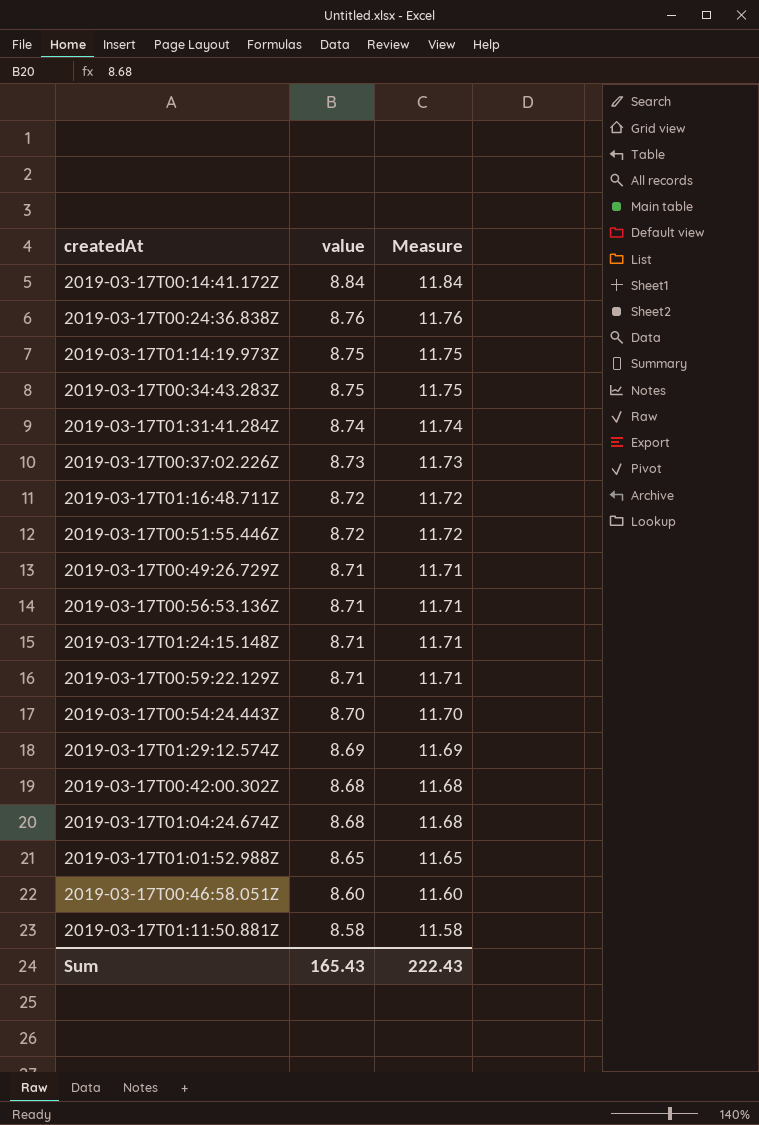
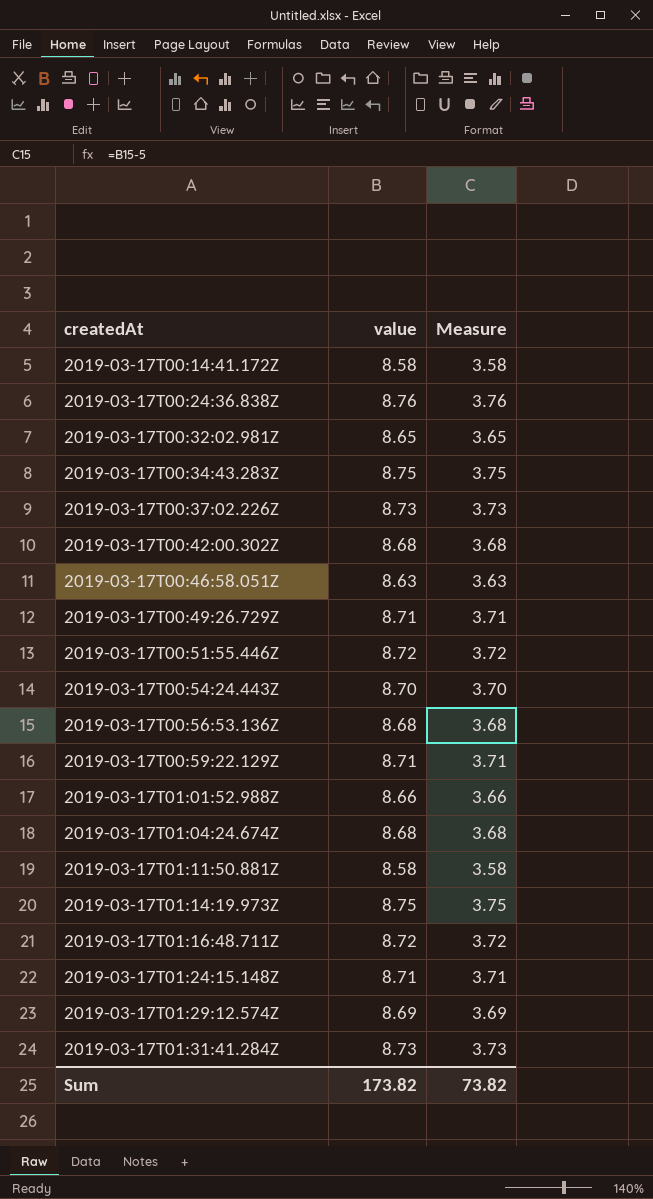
row order: value descending -> createdAt ascending
column Measure | formula: [value] + 3 -> [value] - 5
2019-03-17T00:14:41.172Z | value: 8.84 -> 8.58
row 2019-03-17T00:32:02.981Z: none -> 8.65 | 3.65
2019-03-17T00:46:58.051Z | value: 8.60 -> 8.63
2019-03-17T00:56:53.136Z | value: 8.71 -> 8.68
2019-03-17T01:01:52.988Z | value: 8.65 -> 8.66
2019-03-17T01:31:41.284Z | value: 8.74 -> 8.73
Sum | value: 165.43 -> 173.82
Sum | Measure: 222.43 -> 73.82

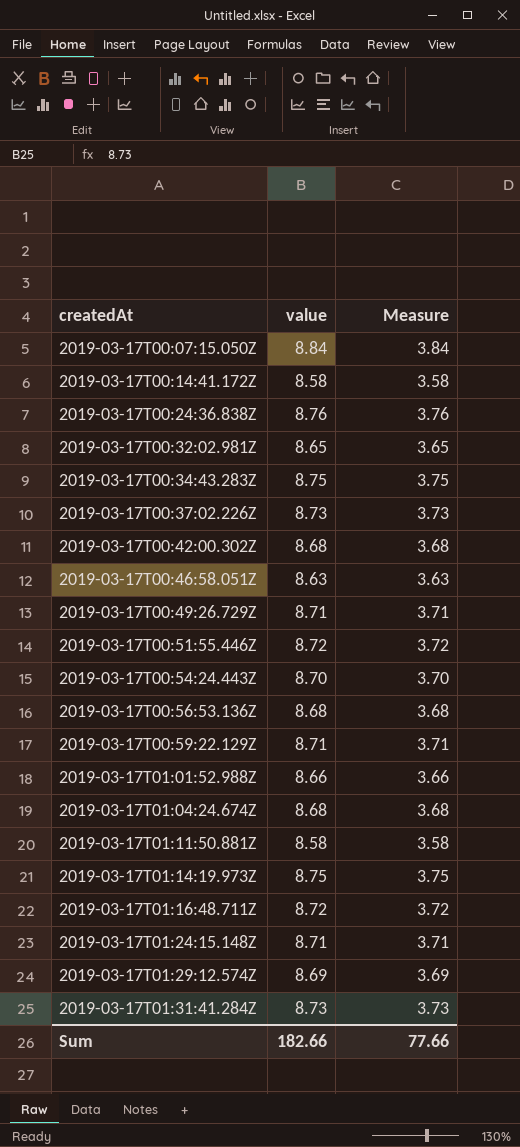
row 2019-03-17T00:07:15.050Z: none -> 8.84 | 3.84
Sum | value: 173.82 -> 182.66
Sum | Measure: 73.82 -> 77.66

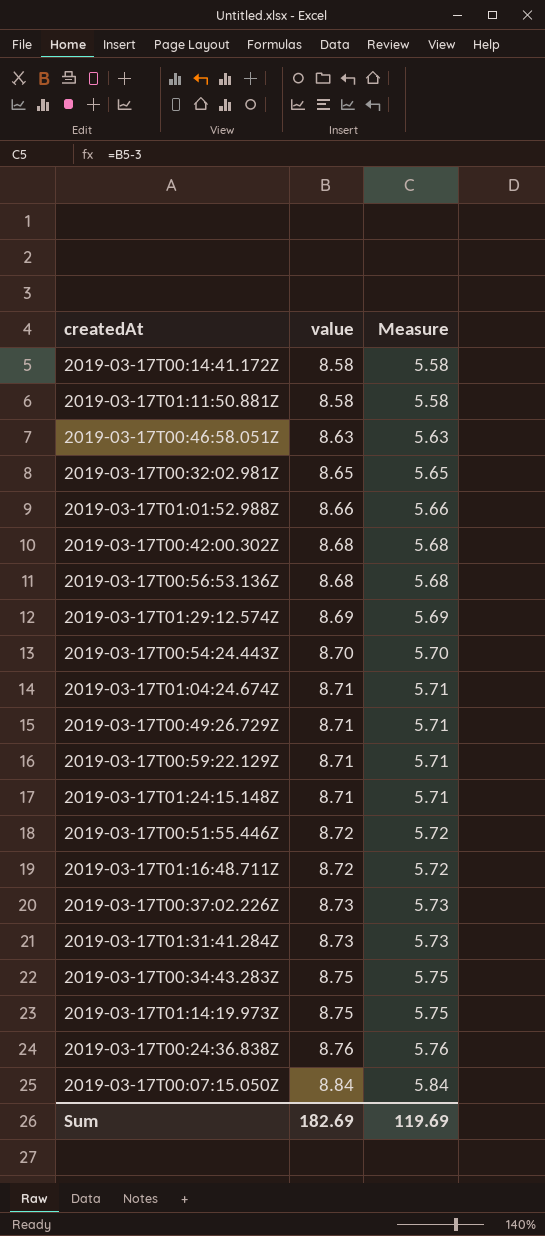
row order: createdAt ascending -> value ascending
column Measure | formula: [value] - 5 -> [value] - 3
2019-03-17T01:04:24.674Z | value: 8.68 -> 8.71
Sum | value: 182.66 -> 182.69
Sum | Measure: 77.66 -> 119.69

